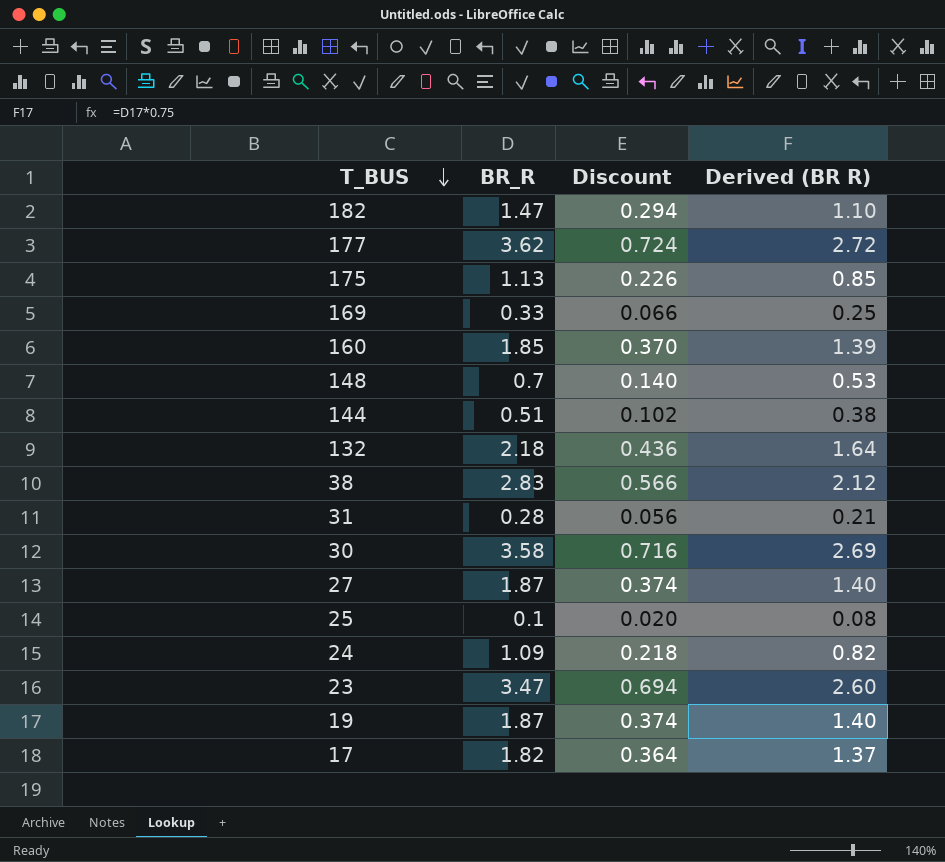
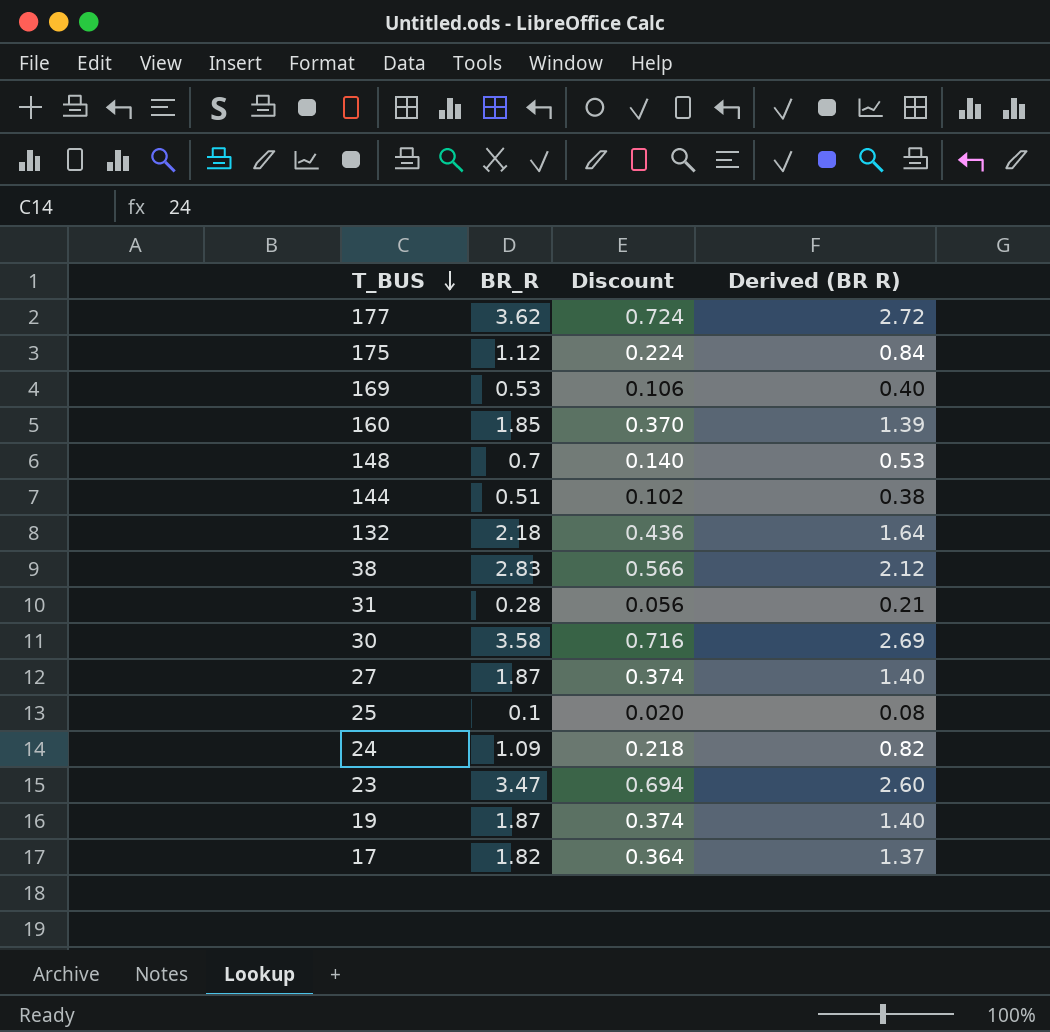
row 182: 1.47 | 0.294 | 1.10 -> none
175 | BR_R: 1.13 -> 1.12
175 | Discount: 0.226 -> 0.224
175 | Derived (BR R): 0.85 -> 0.84
169 | BR_R: 0.33 -> 0.53
169 | Discount: 0.066 -> 0.106
169 | Derived (BR R): 0.25 -> 0.40

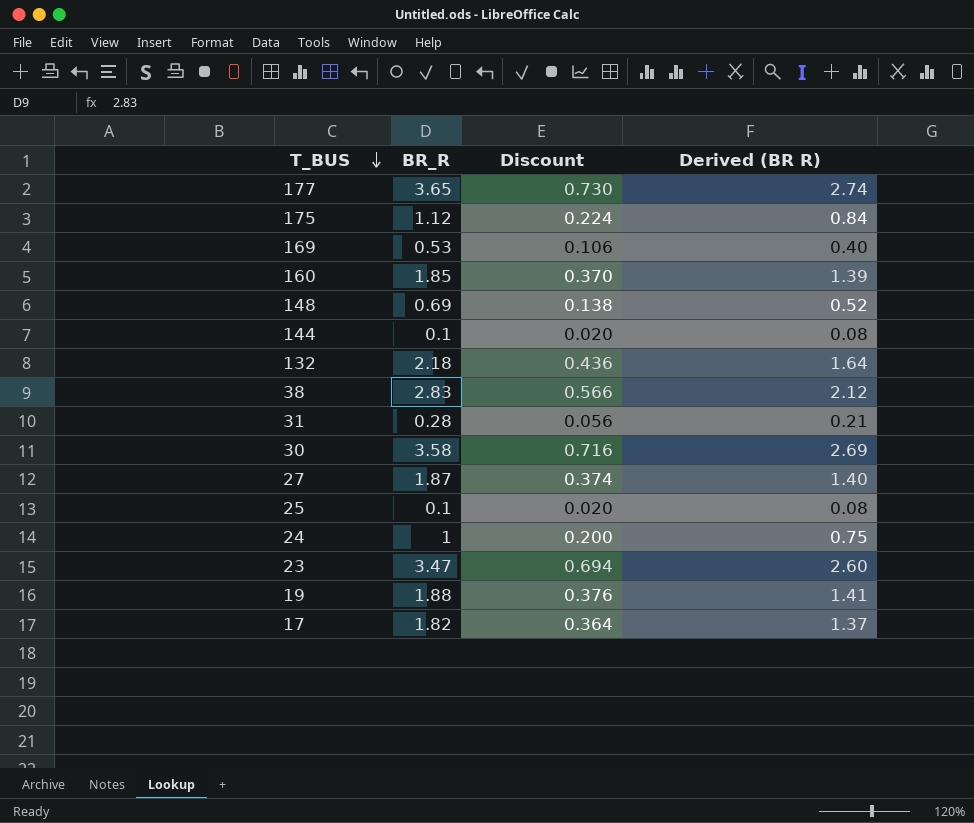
177 | BR_R: 3.62 -> 3.65
177 | Discount: 0.724 -> 0.730
177 | Derived (BR R): 2.72 -> 2.74
148 | BR_R: 0.7 -> 0.69
148 | Discount: 0.140 -> 0.138
148 | Derived (BR R): 0.53 -> 0.52
144 | BR_R: 0.51 -> 0.1
144 | Discount: 0.102 -> 0.020
144 | Derived (BR R): 0.38 -> 0.08
24 | BR_R: 1.09 -> 1
24 | Discount: 0.218 -> 0.200
24 | Derived (BR R): 0.82 -> 0.75
19 | BR_R: 1.87 -> 1.88
19 | Discount: 0.374 -> 0.376
19 | Derived (BR R): 1.40 -> 1.41

